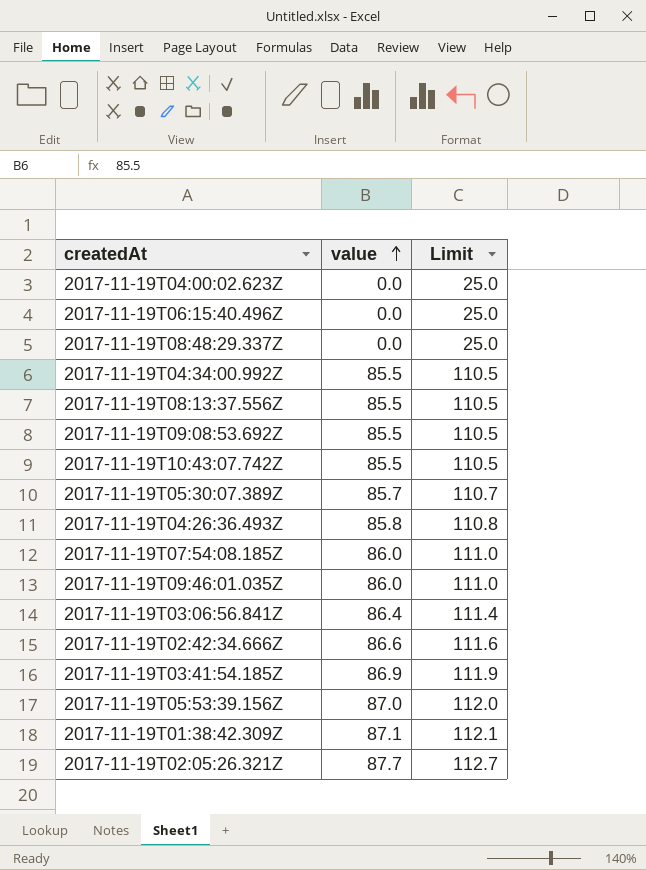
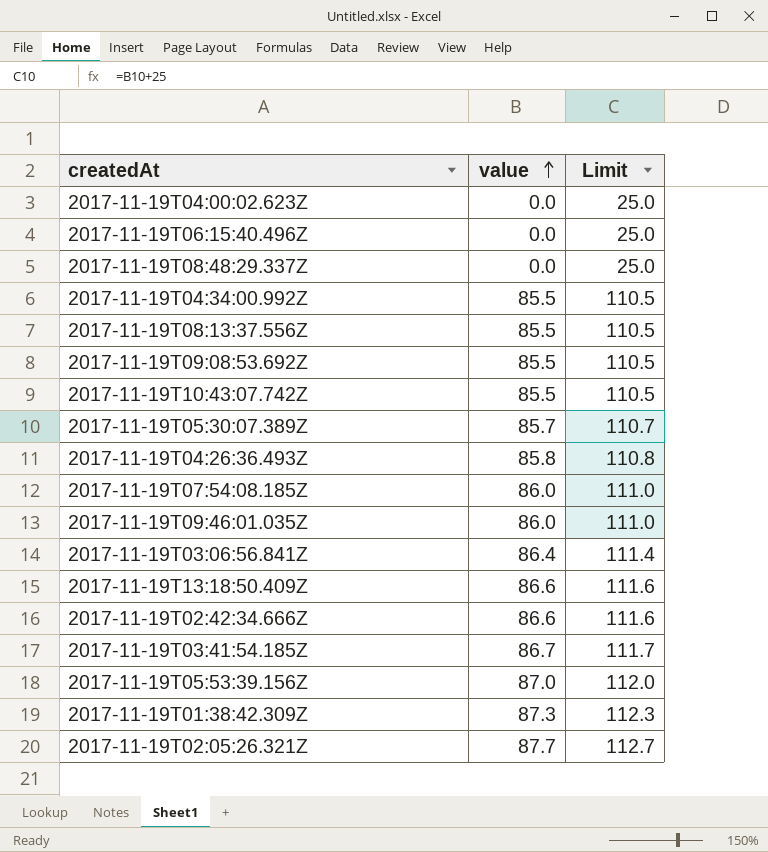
row 2017-11-19T13:18:50.409Z: none -> 86.6 | 111.6
2017-11-19T03:41:54.185Z | value: 86.9 -> 86.7
2017-11-19T03:41:54.185Z | Limit: 111.9 -> 111.7
2017-11-19T01:38:42.309Z | value: 87.1 -> 87.3
2017-11-19T01:38:42.309Z | Limit: 112.1 -> 112.3

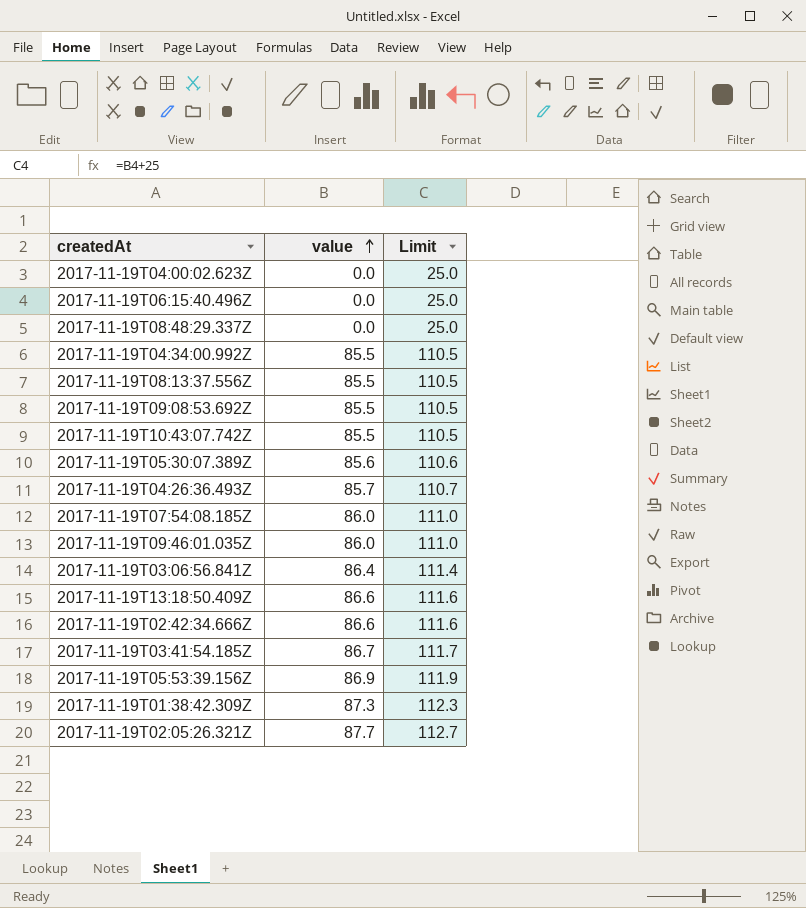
2017-11-19T05:30:07.389Z | value: 85.7 -> 85.6
2017-11-19T05:30:07.389Z | Limit: 110.7 -> 110.6
2017-11-19T04:26:36.493Z | value: 85.8 -> 85.7
2017-11-19T04:26:36.493Z | Limit: 110.8 -> 110.7
2017-11-19T05:53:39.156Z | value: 87.0 -> 86.9
2017-11-19T05:53:39.156Z | Limit: 112.0 -> 111.9

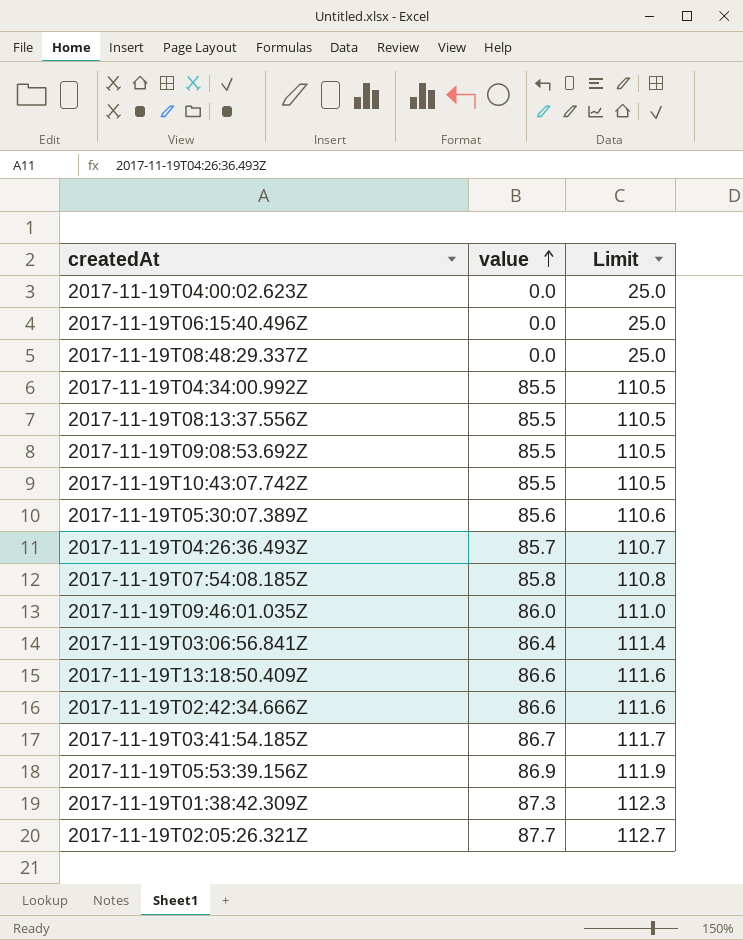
2017-11-19T07:54:08.185Z | value: 86.0 -> 85.8
2017-11-19T07:54:08.185Z | Limit: 111.0 -> 110.8

